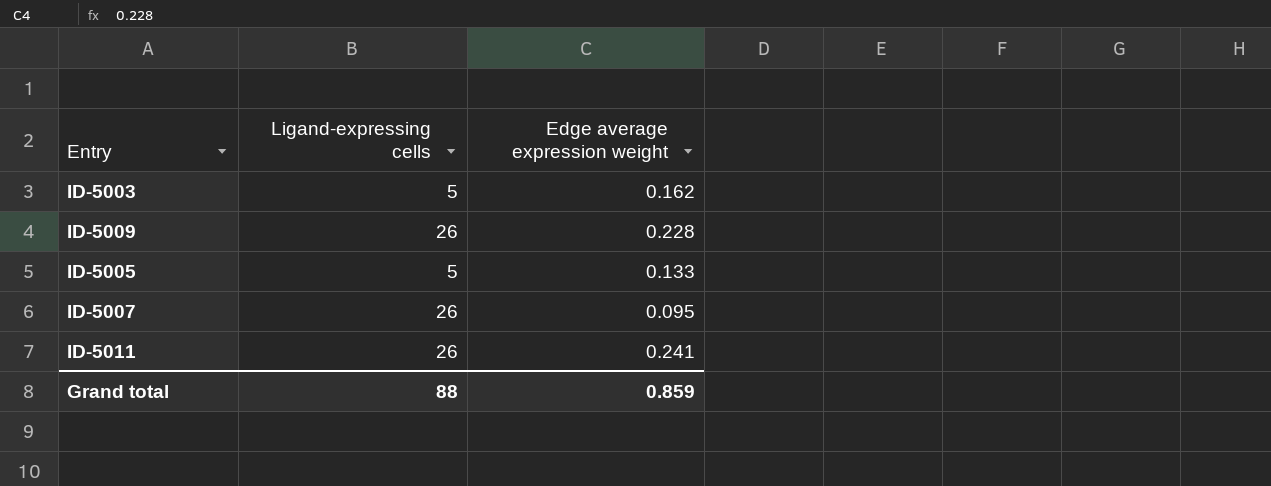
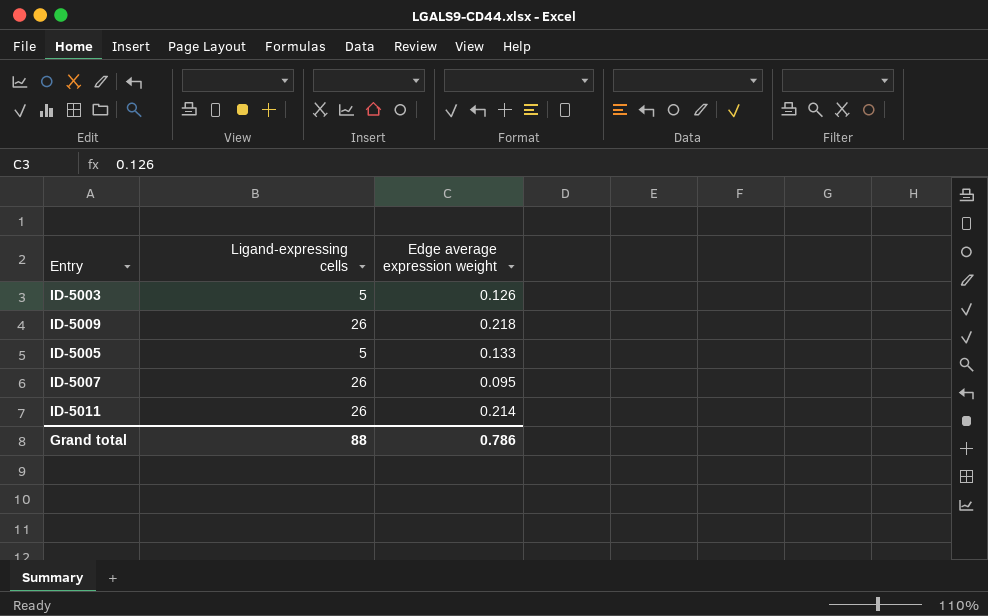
ID-5003 | Edge average expression weight: 0.162 -> 0.126
ID-5009 | Edge average expression weight: 0.228 -> 0.218
ID-5011 | Edge average expression weight: 0.241 -> 0.214
Grand total | Edge average expression weight: 0.859 -> 0.786

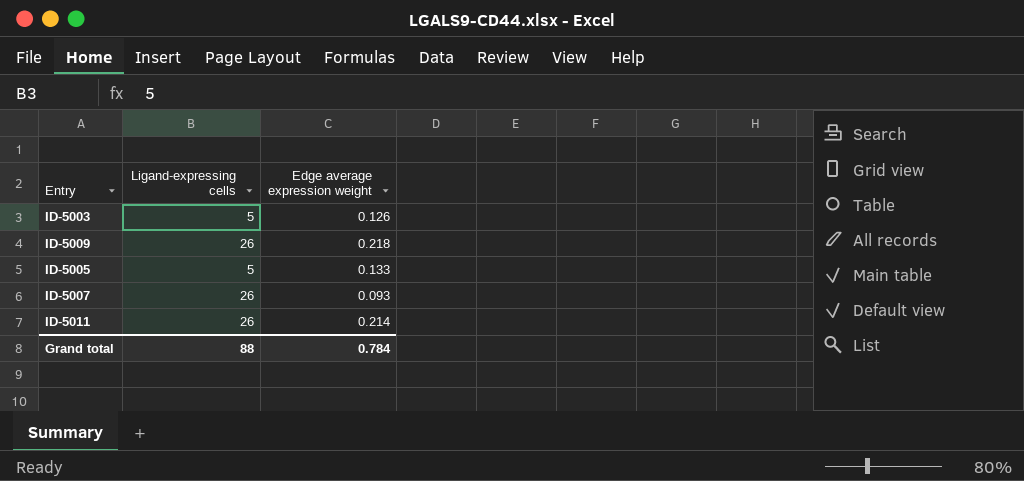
ID-5007 | Edge average expression weight: 0.095 -> 0.093
Grand total | Edge average expression weight: 0.786 -> 0.784

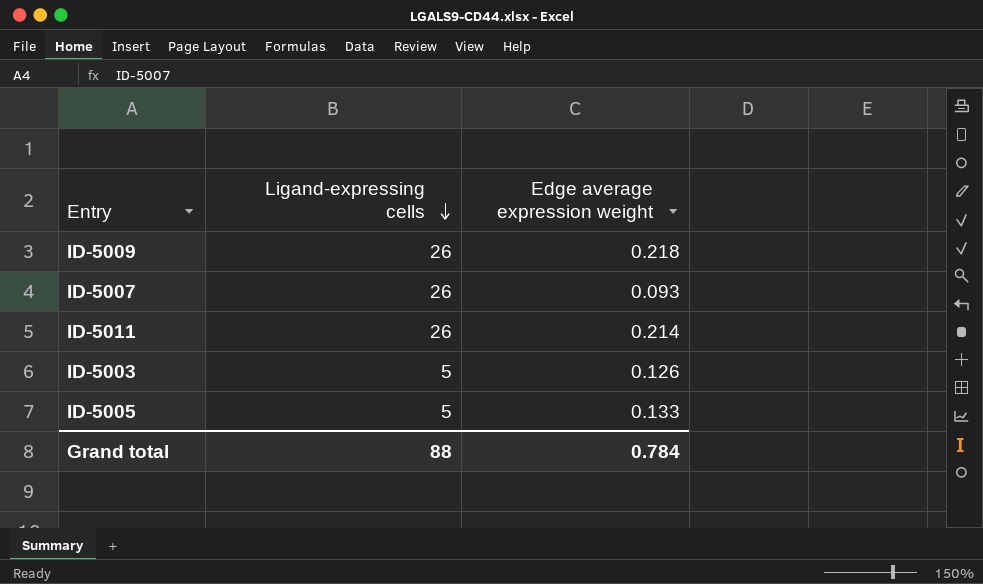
row order: none -> Ligand-expressing cells descending

